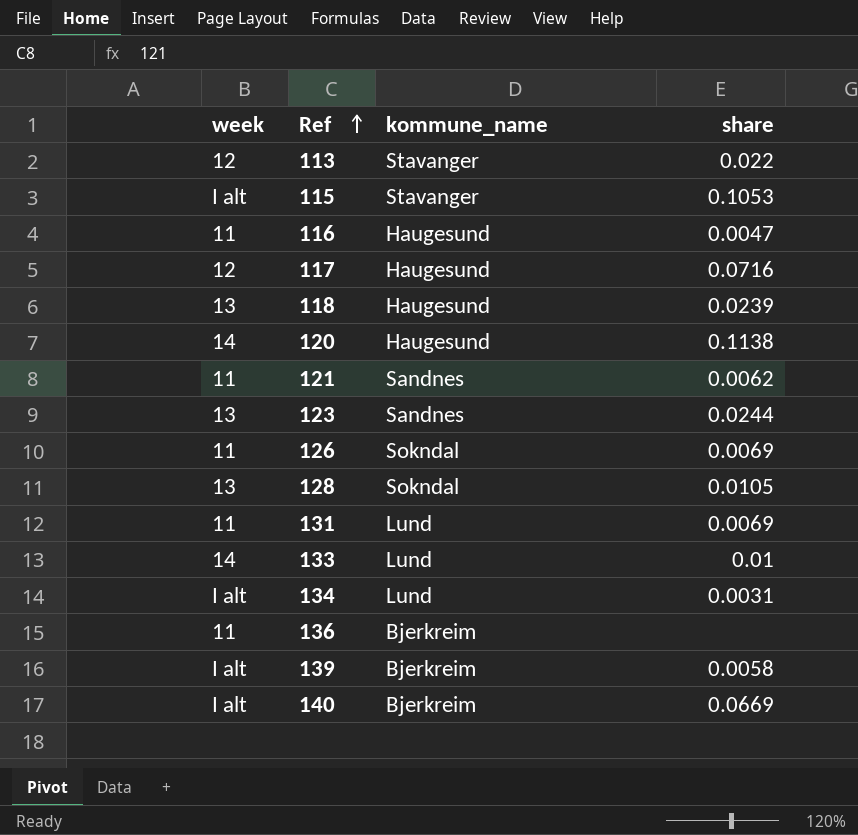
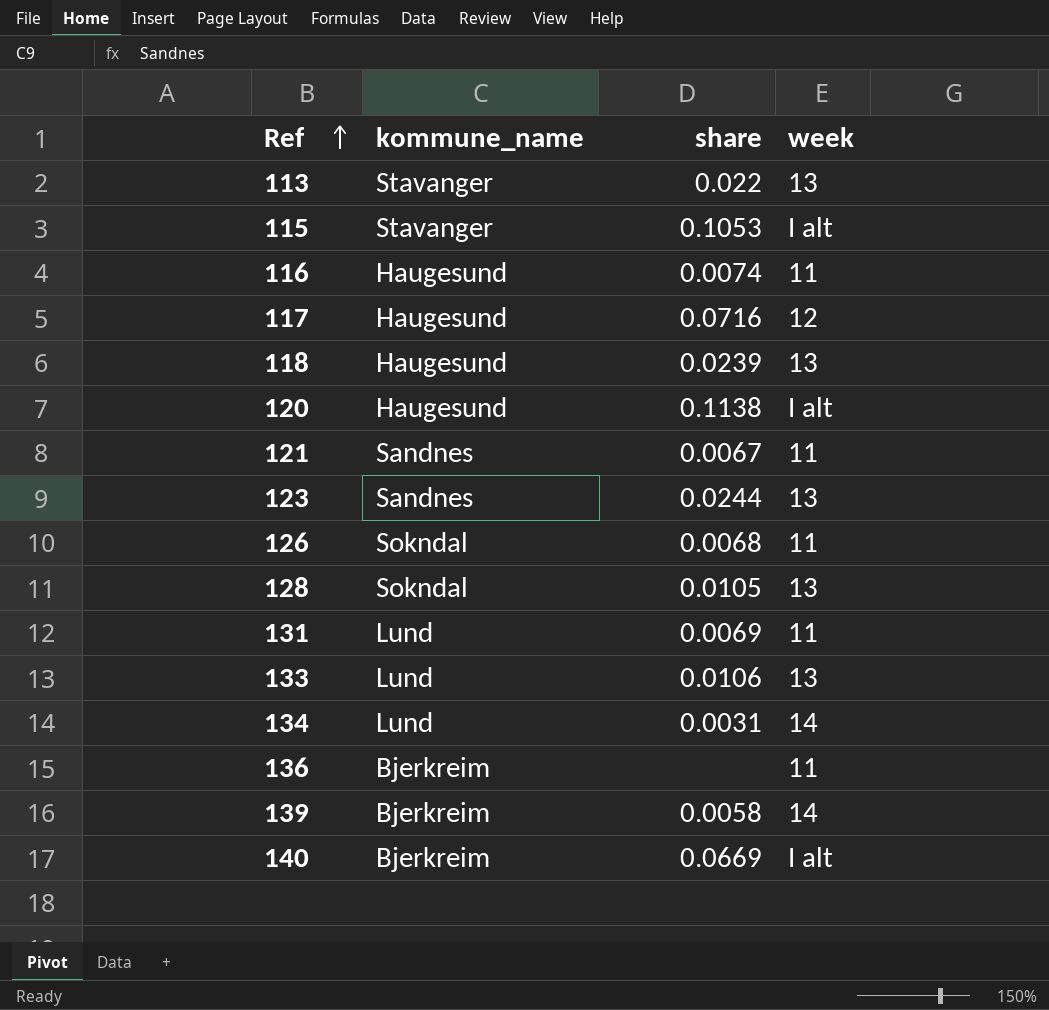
column week | position: 1 -> 4
113 | week: 12 -> 13
116 | share: 0.0047 -> 0.0074
120 | week: 14 -> I alt
121 | share: 0.0062 -> 0.0067
126 | share: 0.0069 -> 0.0068
133 | share: 0.01 -> 0.0106
133 | week: 14 -> 13
134 | week: I alt -> 14
139 | week: I alt -> 14

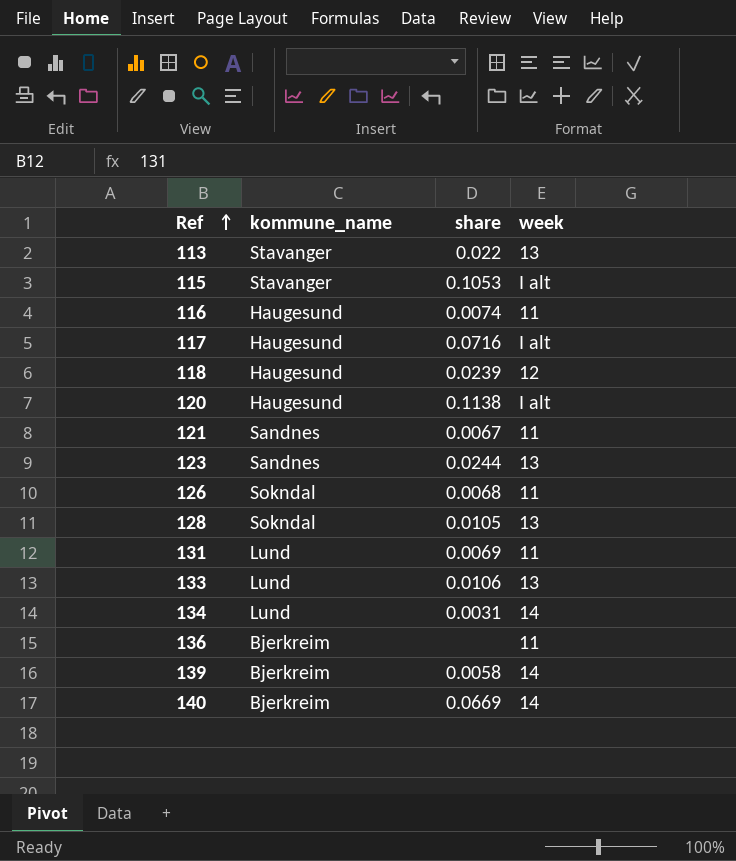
117 | week: 12 -> I alt
118 | week: 13 -> 12
140 | week: I alt -> 14

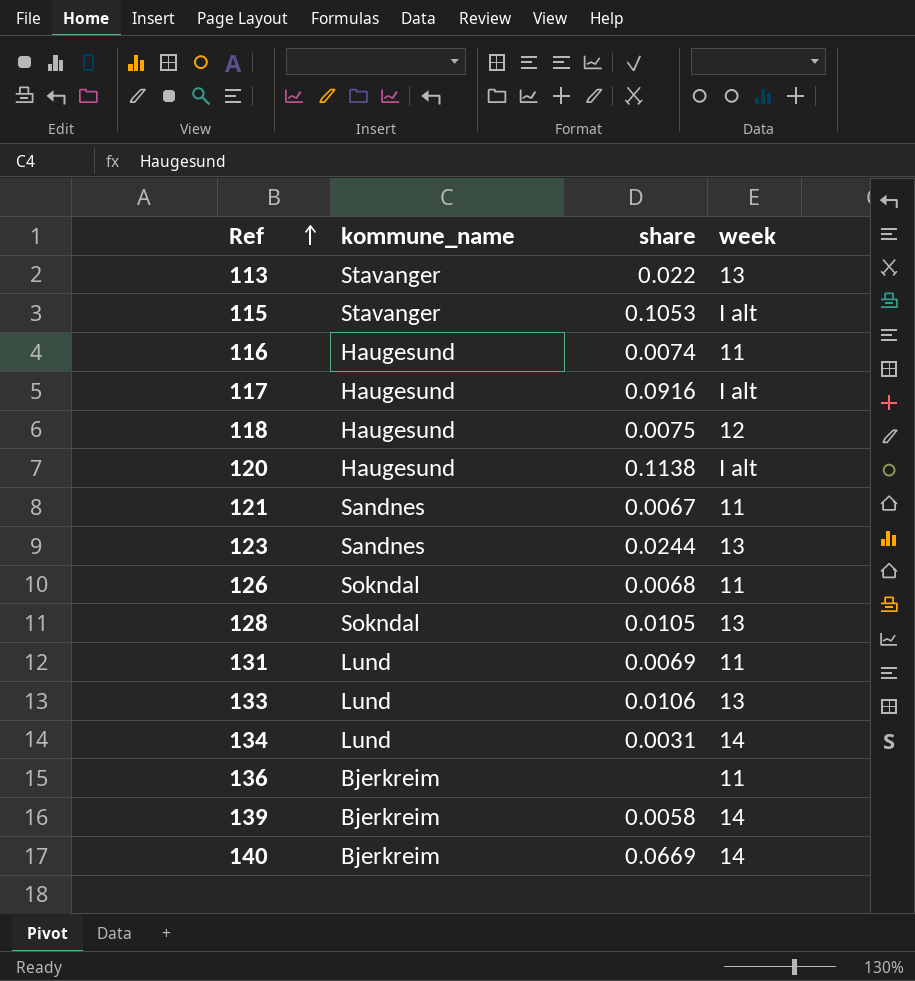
117 | share: 0.0716 -> 0.0916
118 | share: 0.0239 -> 0.0075

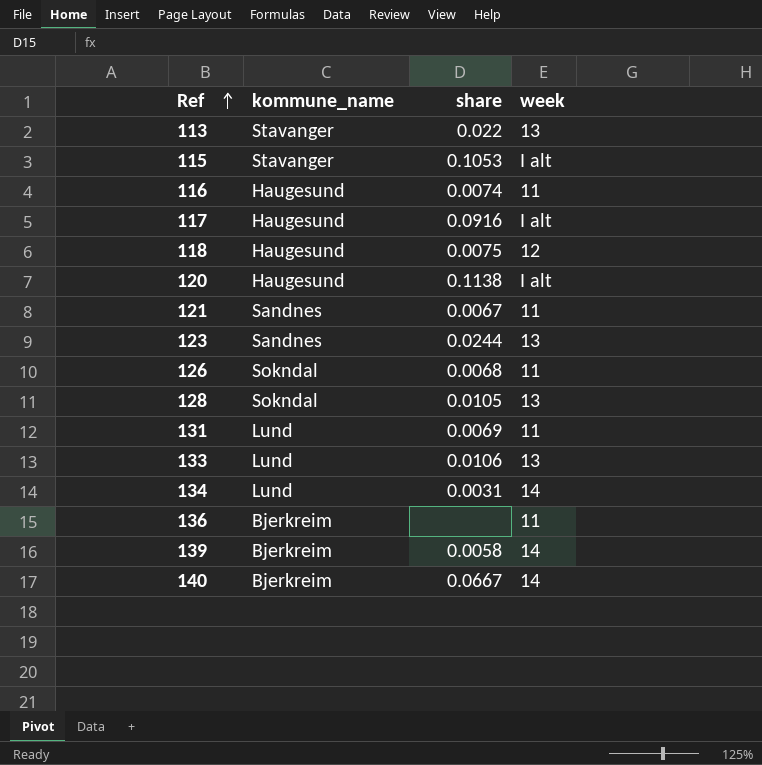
140 | share: 0.0669 -> 0.0667

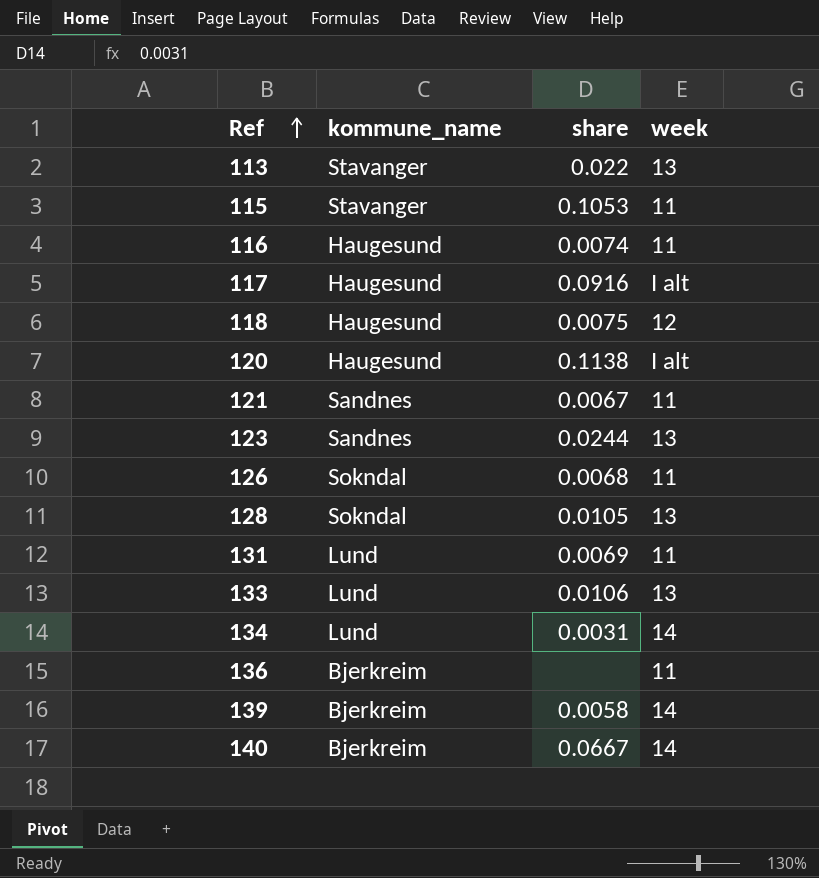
115 | week: I alt -> 11

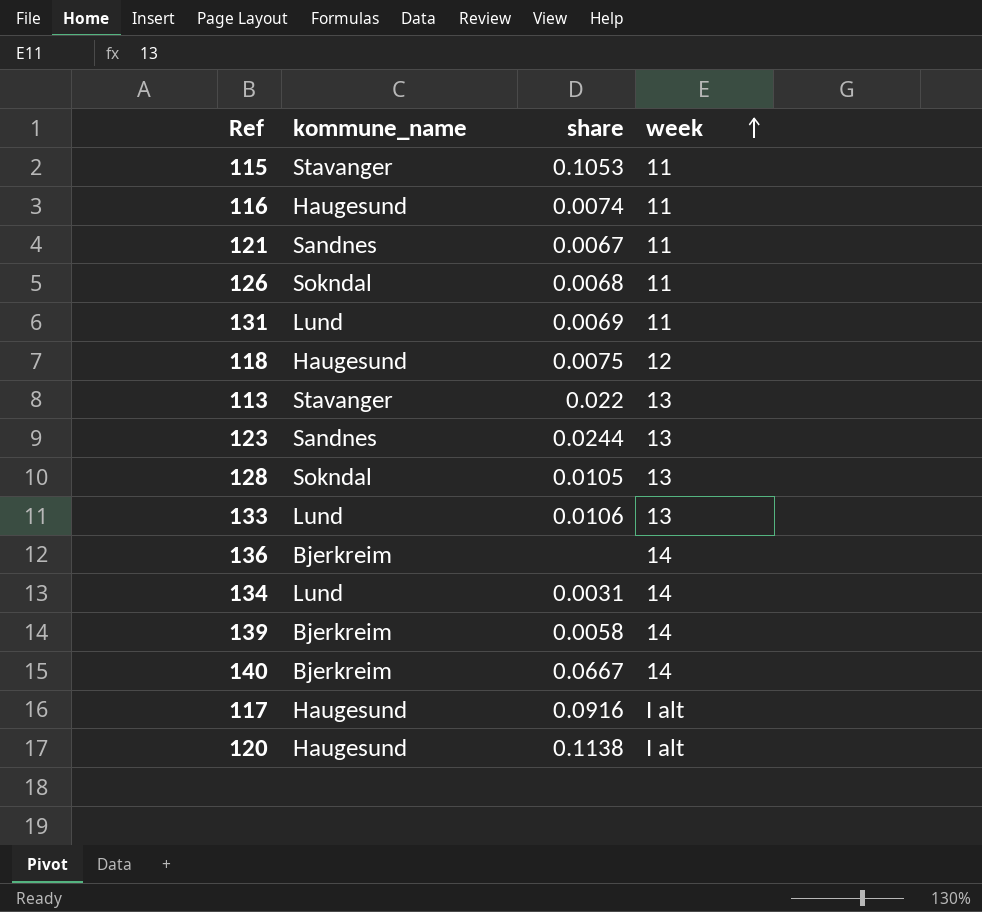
row order: Ref ascending -> week ascending
136 | week: 11 -> 14

